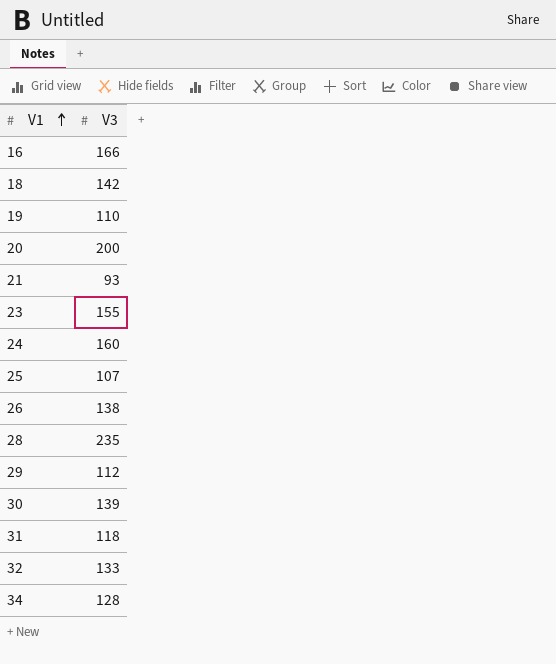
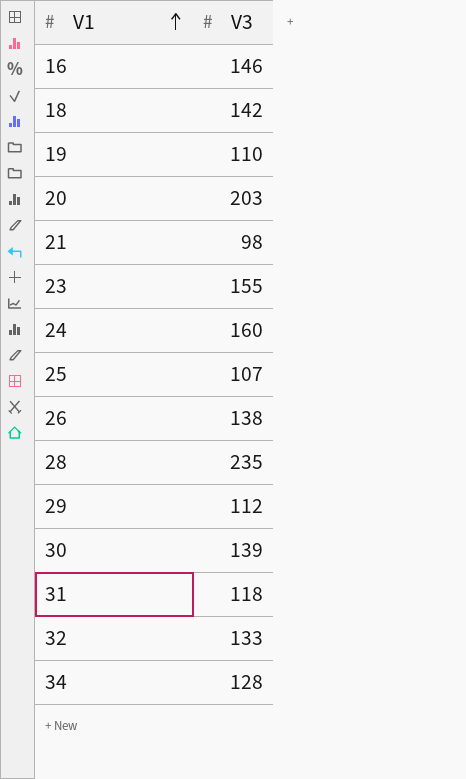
16 | V3: 166 -> 146
20 | V3: 200 -> 203
21 | V3: 93 -> 98

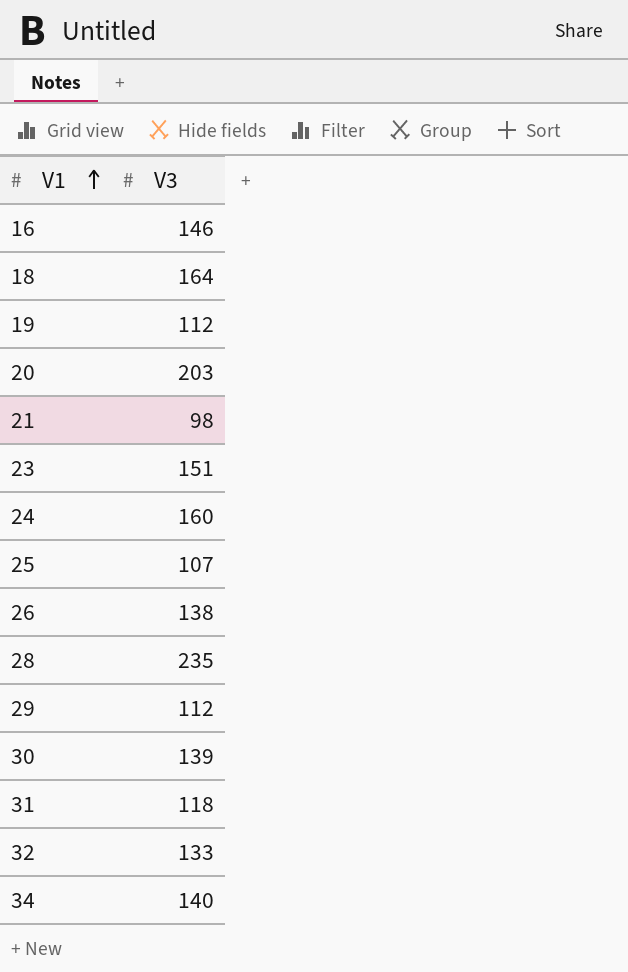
18 | V3: 142 -> 164
19 | V3: 110 -> 112
23 | V3: 155 -> 151
34 | V3: 128 -> 140

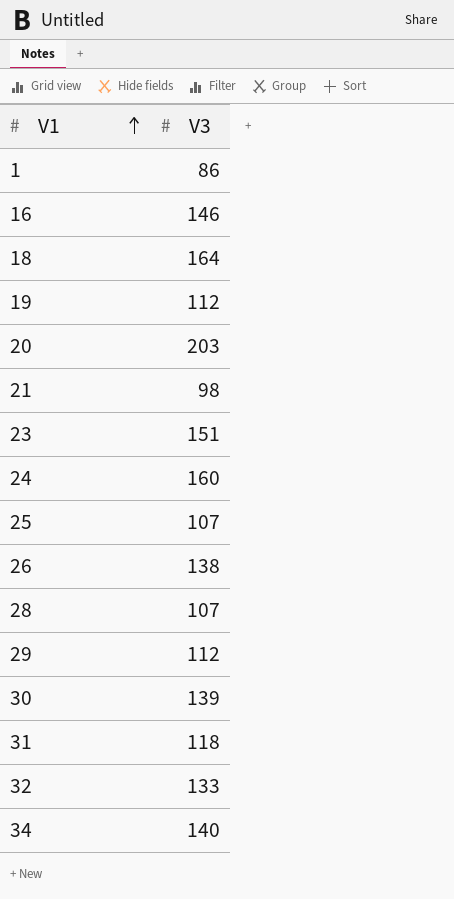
row 1: none -> 86
28 | V3: 235 -> 107

